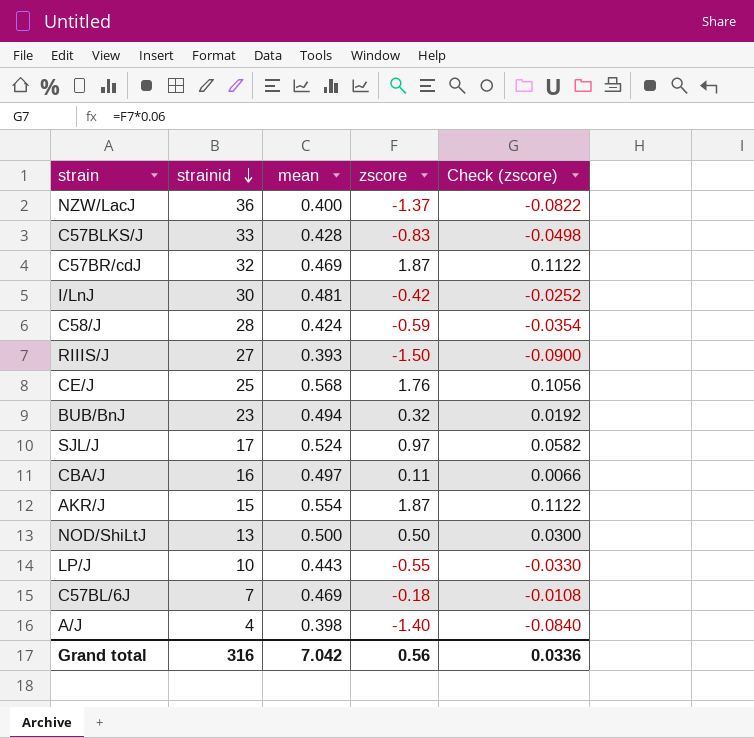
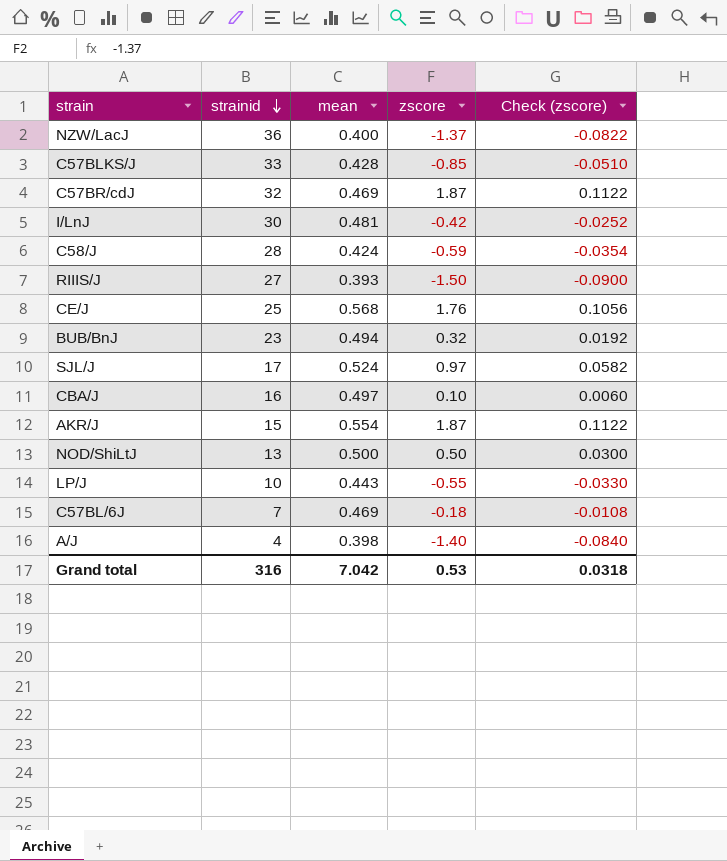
C57BLKS/J | zscore: -0.83 -> -0.85
C57BLKS/J | Check (zscore): -0.0498 -> -0.0510
CBA/J | zscore: 0.11 -> 0.10
CBA/J | Check (zscore): 0.0066 -> 0.0060
Grand total | zscore: 0.56 -> 0.53
Grand total | Check (zscore): 0.0336 -> 0.0318

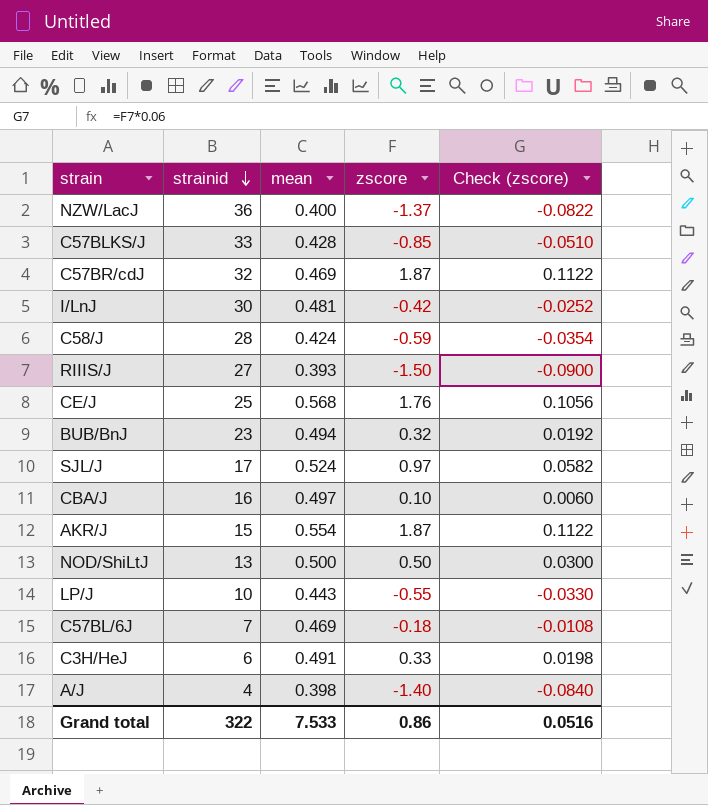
row C3H/HeJ: none -> 6 | 0.491 | 0.33 | 0.0198
Grand total | strainid: 316 -> 322
Grand total | mean: 7.042 -> 7.533
Grand total | zscore: 0.53 -> 0.86
Grand total | Check (zscore): 0.0318 -> 0.0516

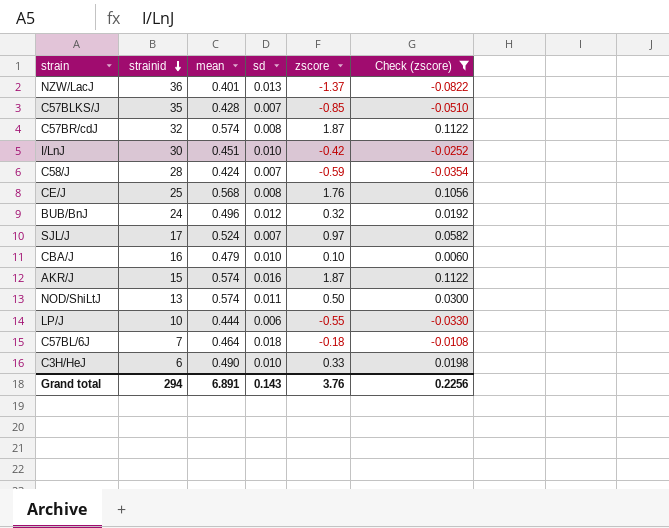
filter: none -> Check (zscore) >= -0.0822
column sd | position: none -> 4
NZW/LacJ | mean: 0.400 -> 0.401
C57BLKS/J | strainid: 33 -> 35
C57BR/cdJ | mean: 0.469 -> 0.574
I/LnJ | mean: 0.481 -> 0.451
BUB/BnJ | strainid: 23 -> 24
BUB/BnJ | mean: 0.494 -> 0.496
CBA/J | mean: 0.497 -> 0.479
AKR/J | mean: 0.554 -> 0.574
NOD/ShiLtJ | mean: 0.500 -> 0.574
LP/J | mean: 0.443 -> 0.444
C57BL/6J | mean: 0.469 -> 0.464
C3H/HeJ | mean: 0.491 -> 0.490
Grand total | strainid: 322 -> 294
Grand total | mean: 7.533 -> 6.891
Grand total | zscore: 0.86 -> 3.76
Grand total | Check (zscore): 0.0516 -> 0.2256

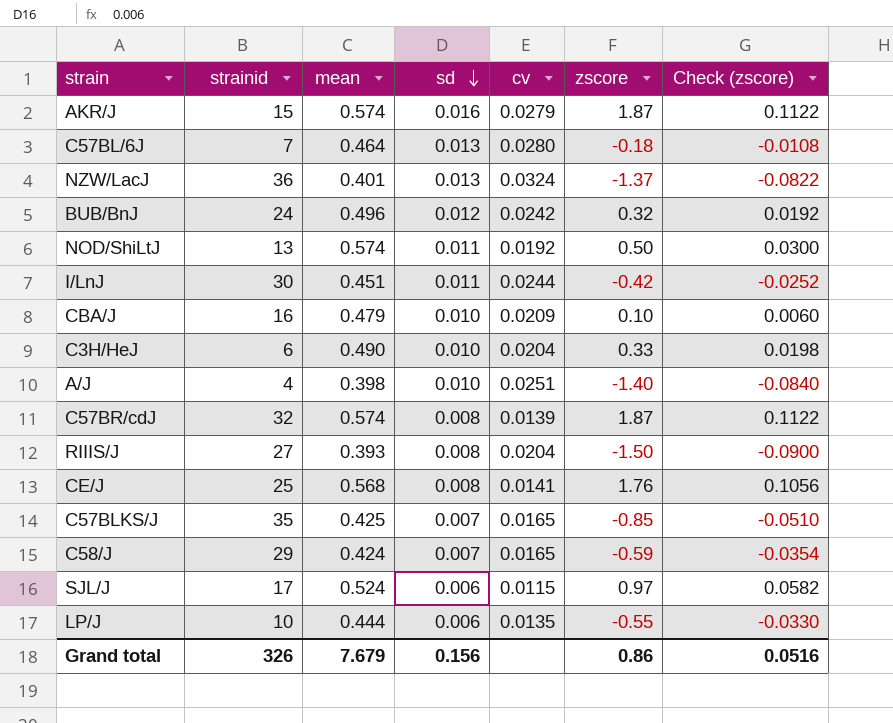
filter: Check (zscore) >= -0.0822 -> none
row order: strainid descending -> sd descending
column cv | formula: none -> [sd] / [mean]
C57BL/6J | sd: 0.018 -> 0.013
I/LnJ | sd: 0.010 -> 0.011
C57BLKS/J | mean: 0.428 -> 0.425
C58/J | strainid: 28 -> 29
SJL/J | sd: 0.007 -> 0.006
Grand total | strainid: 294 -> 326
Grand total | mean: 6.891 -> 7.679
Grand total | sd: 0.143 -> 0.156
Grand total | zscore: 3.76 -> 0.86
Grand total | Check (zscore): 0.2256 -> 0.0516

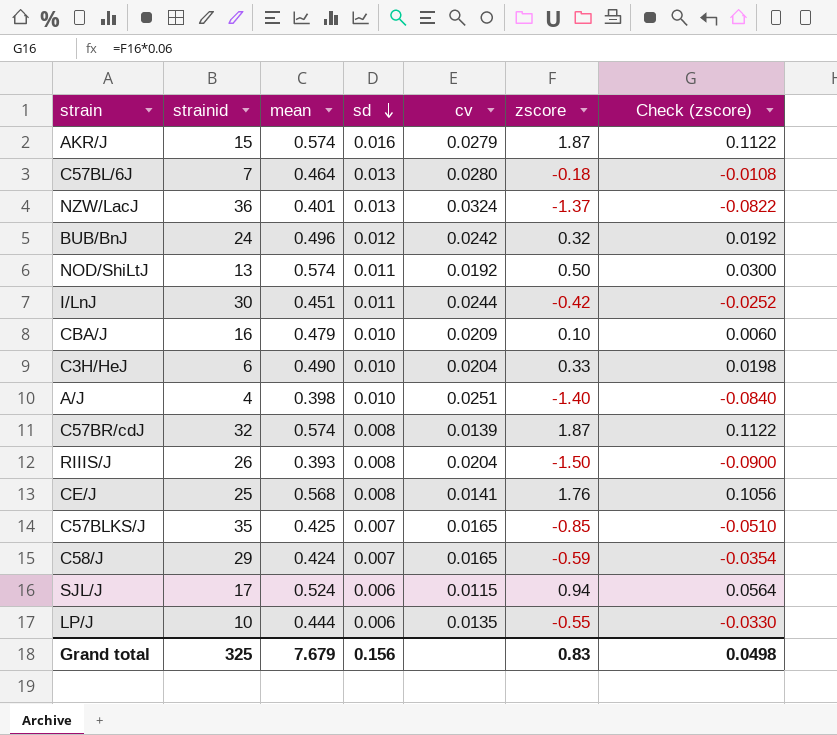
RIIIS/J | strainid: 27 -> 26
SJL/J | zscore: 0.97 -> 0.94
SJL/J | Check (zscore): 0.0582 -> 0.0564
Grand total | strainid: 326 -> 325
Grand total | zscore: 0.86 -> 0.83
Grand total | Check (zscore): 0.0516 -> 0.0498

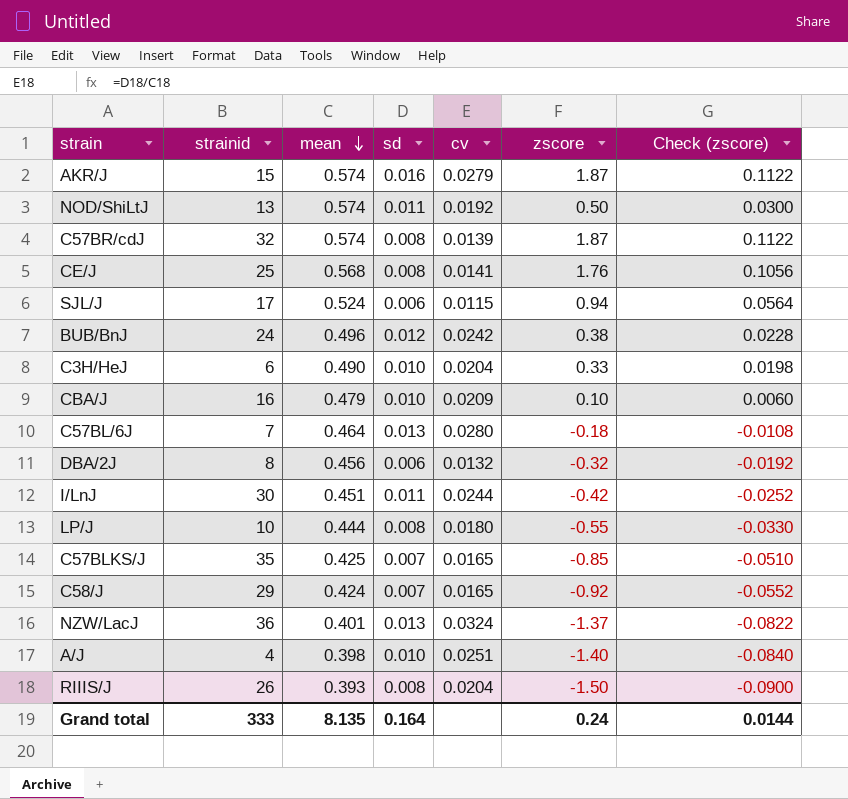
row order: sd descending -> mean descending
BUB/BnJ | zscore: 0.32 -> 0.38
BUB/BnJ | Check (zscore): 0.0192 -> 0.0228
row DBA/2J: none -> 8 | 0.456 | 0.006 | 0.0132 | -0.32 | -0.0192
LP/J | sd: 0.006 -> 0.008
LP/J | cv: 0.0135 -> 0.0180
C58/J | zscore: -0.59 -> -0.92
C58/J | Check (zscore): -0.0354 -> -0.0552
Grand total | strainid: 325 -> 333
Grand total | mean: 7.679 -> 8.135
Grand total | sd: 0.156 -> 0.164
Grand total | zscore: 0.83 -> 0.24
Grand total | Check (zscore): 0.0498 -> 0.0144

